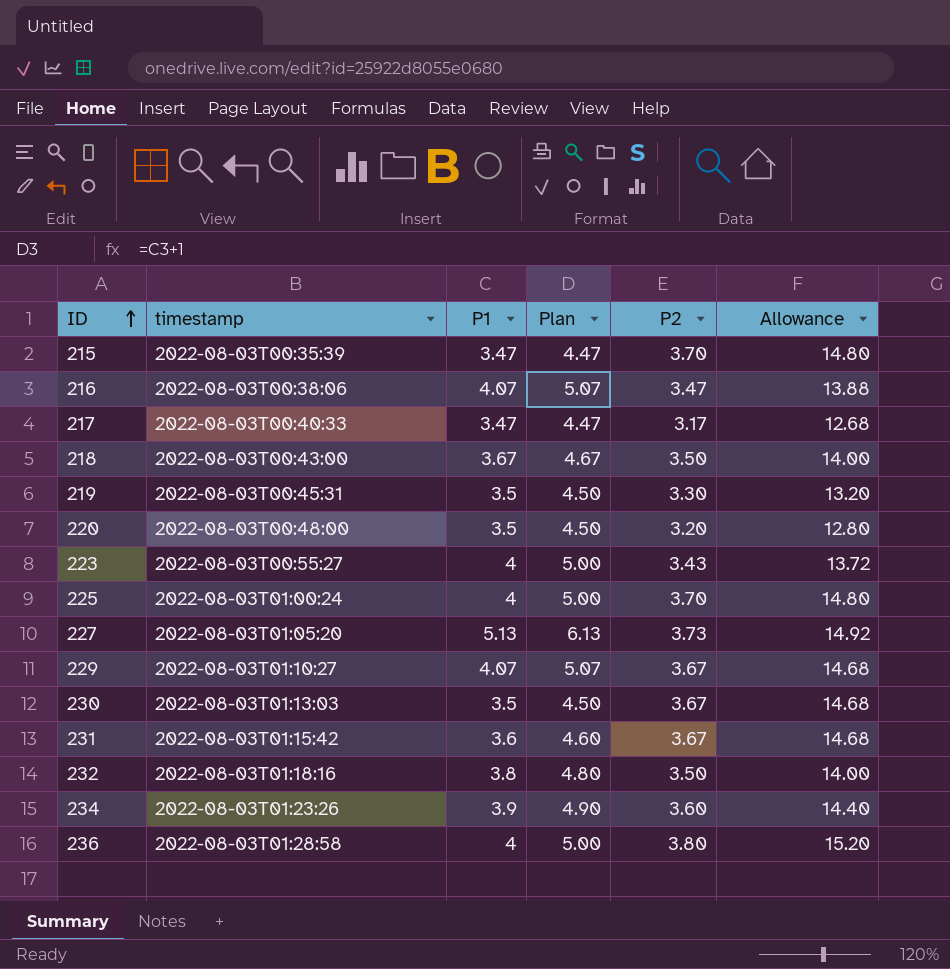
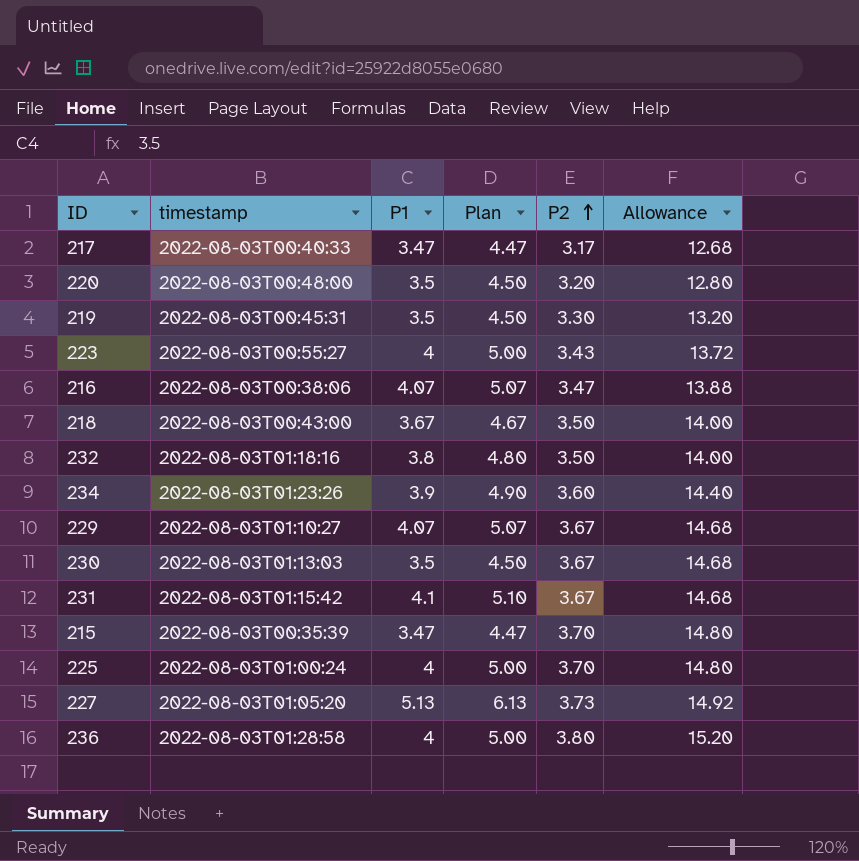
row order: ID ascending -> P2 ascending
231 | P1: 3.6 -> 4.1
231 | Plan: 4.60 -> 5.10

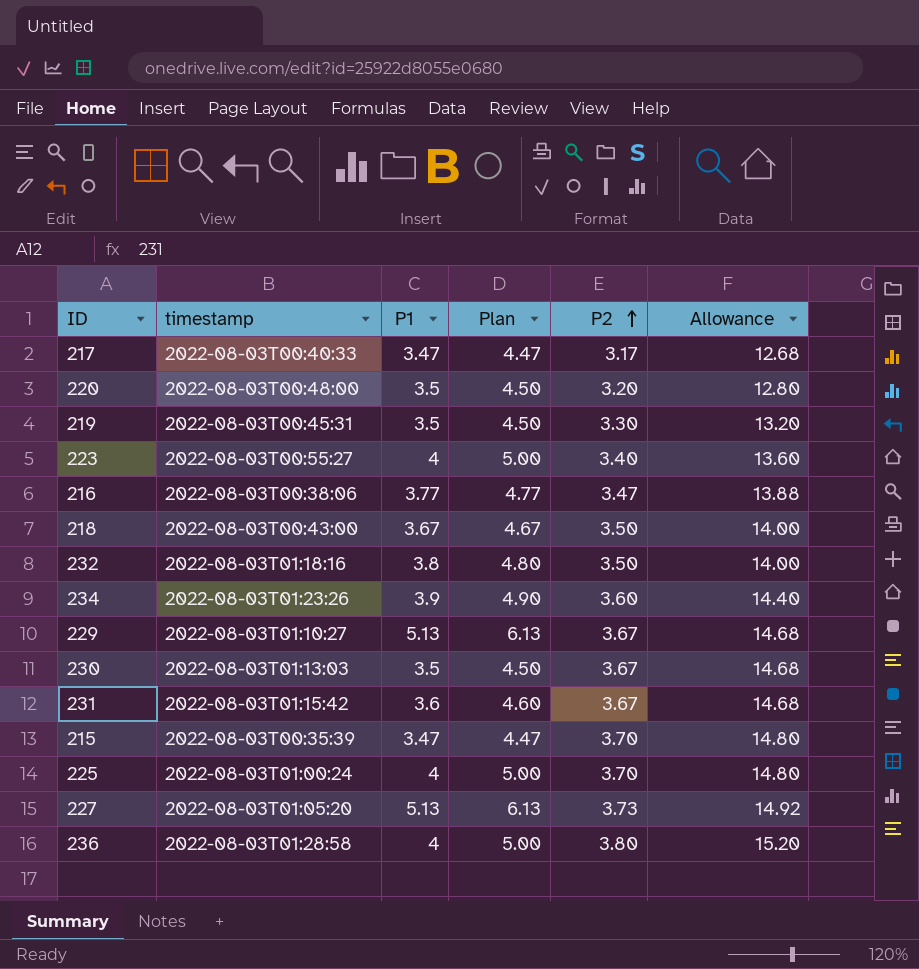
223 | P2: 3.43 -> 3.40
223 | Allowance: 13.72 -> 13.60
216 | P1: 4.07 -> 3.77
216 | Plan: 5.07 -> 4.77
229 | P1: 4.07 -> 5.13
229 | Plan: 5.07 -> 6.13
231 | P1: 4.1 -> 3.6
231 | Plan: 5.10 -> 4.60

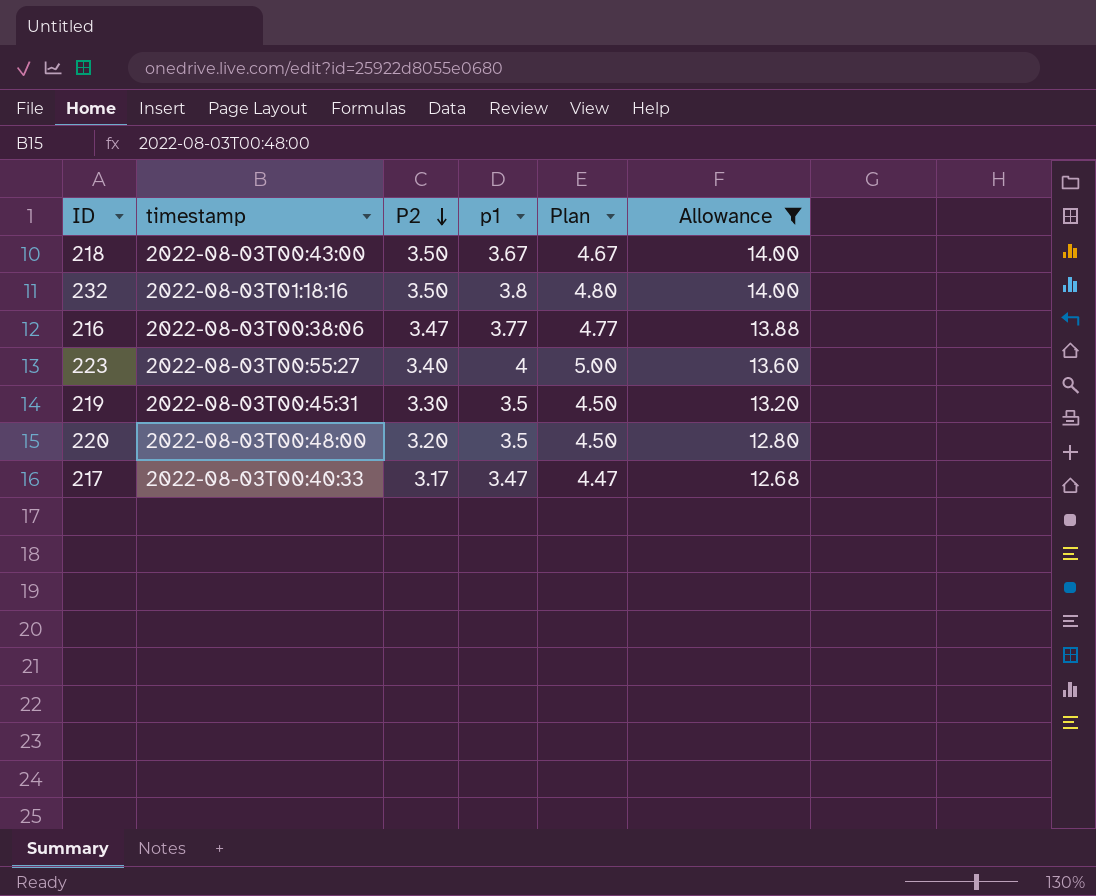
filter: none -> Allowance <= 14.00
row order: P2 ascending -> P2 descending
column P2 | position: 5 -> 3
column name: P1 -> p1

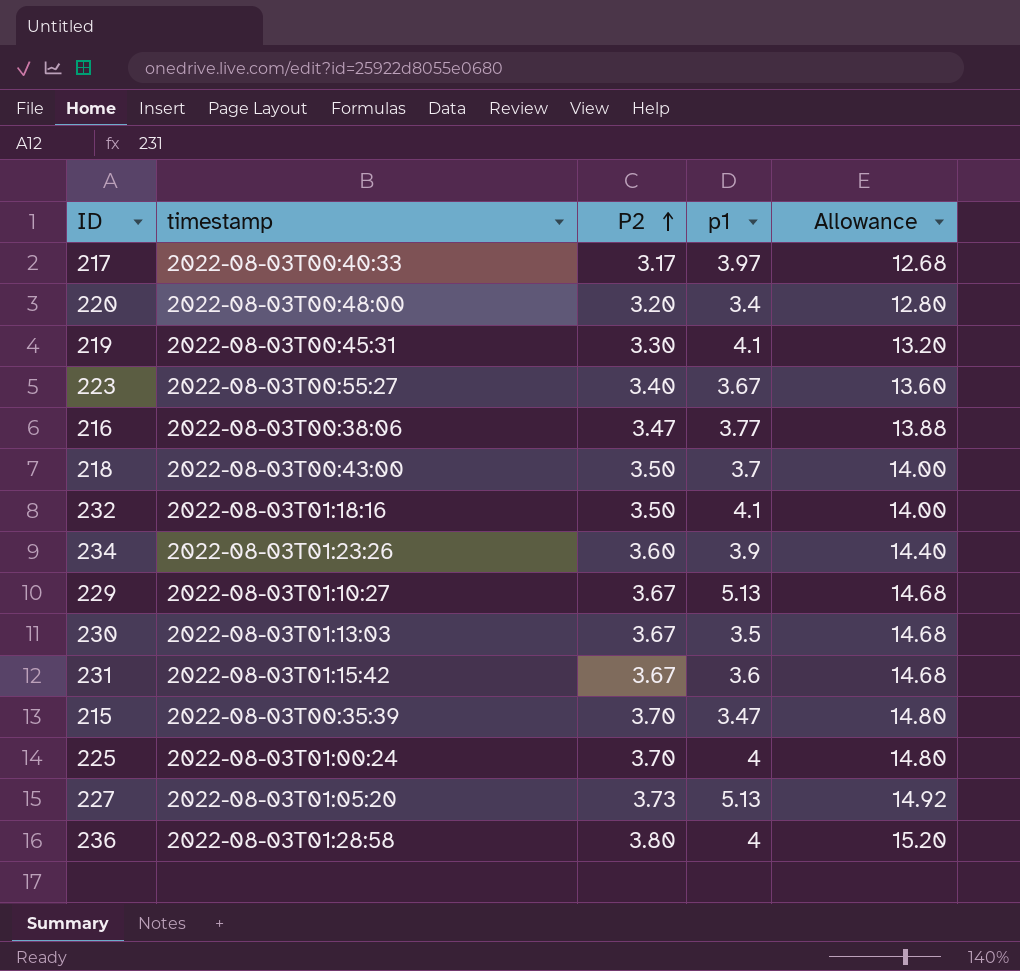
filter: Allowance <= 14.00 -> none
row order: P2 descending -> P2 ascending
column Plan | formula: [p1] + 1 -> none
217 | p1: 3.47 -> 3.97
220 | p1: 3.5 -> 3.4
219 | p1: 3.5 -> 4.1
223 | p1: 4 -> 3.67
218 | p1: 3.67 -> 3.7
232 | p1: 3.8 -> 4.1

